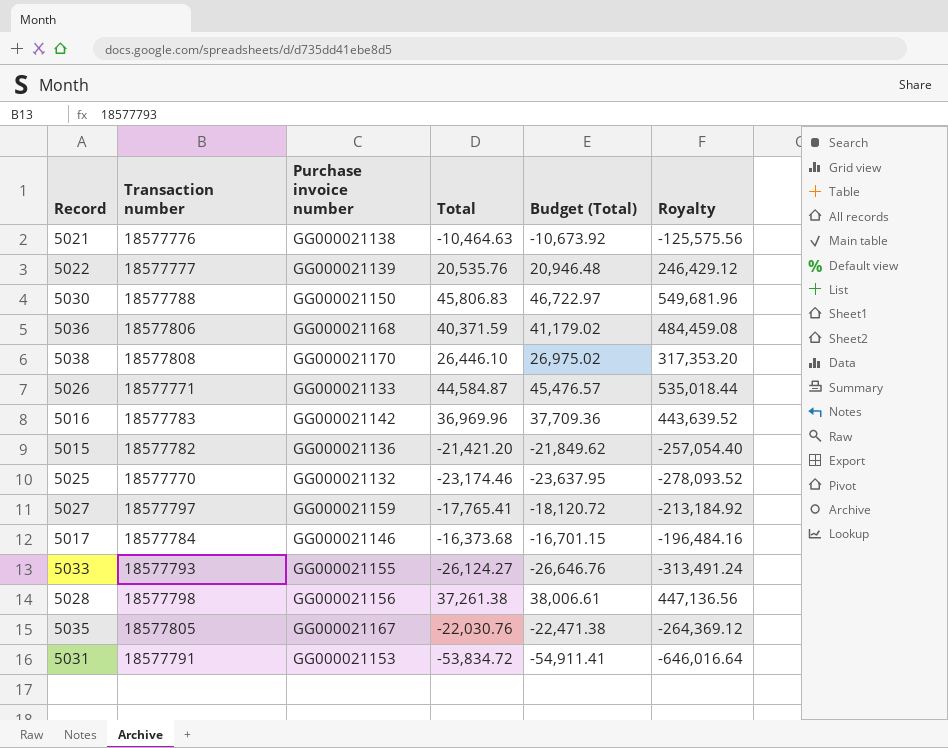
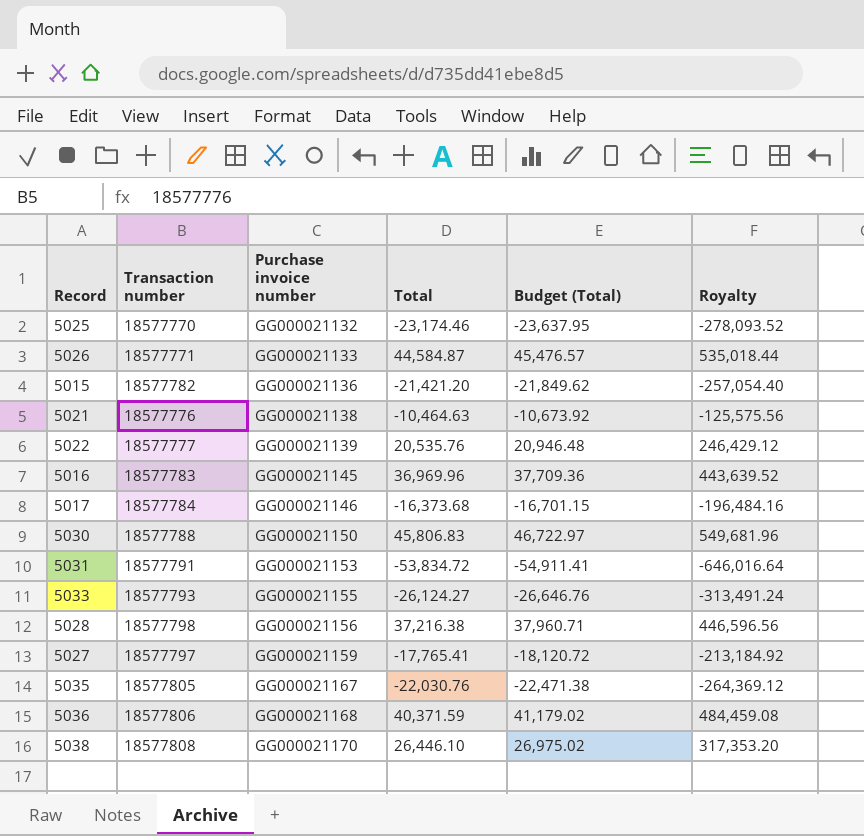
row order: none -> Purchase invoice number ascending
5016 | Purchase invoice number: GG000021142 -> GG000021145
5028 | Total: 37,261.38 -> 37,216.38
5028 | Budget (Total): 38,006.61 -> 37,960.71
5028 | Royalty: 447,136.56 -> 446,596.56

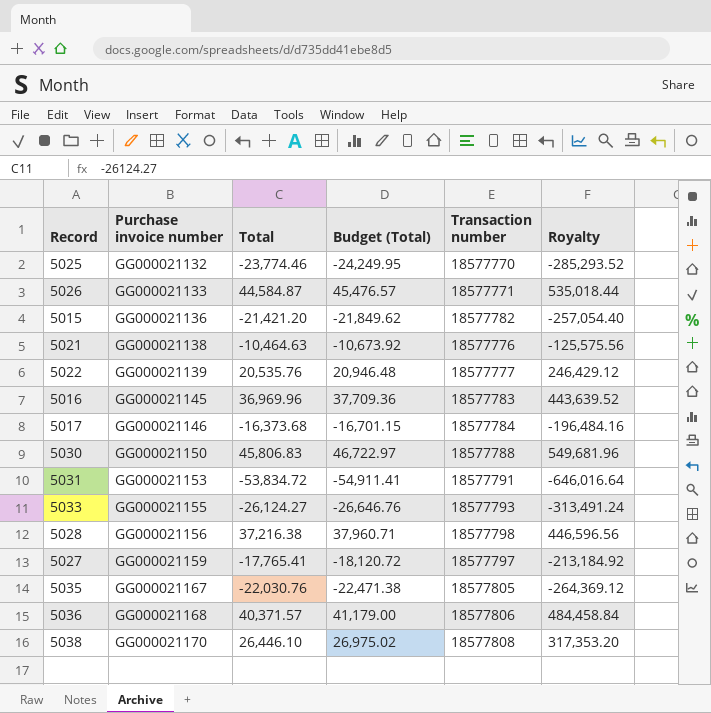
column Transaction number | position: 2 -> 5
5025 | Total: -23,174.46 -> -23,774.46
5025 | Budget (Total): -23,637.95 -> -24,249.95
5025 | Royalty: -278,093.52 -> -285,293.52
5036 | Total: 40,371.59 -> 40,371.57
5036 | Budget (Total): 41,179.02 -> 41,179.00
5036 | Royalty: 484,459.08 -> 484,458.84

